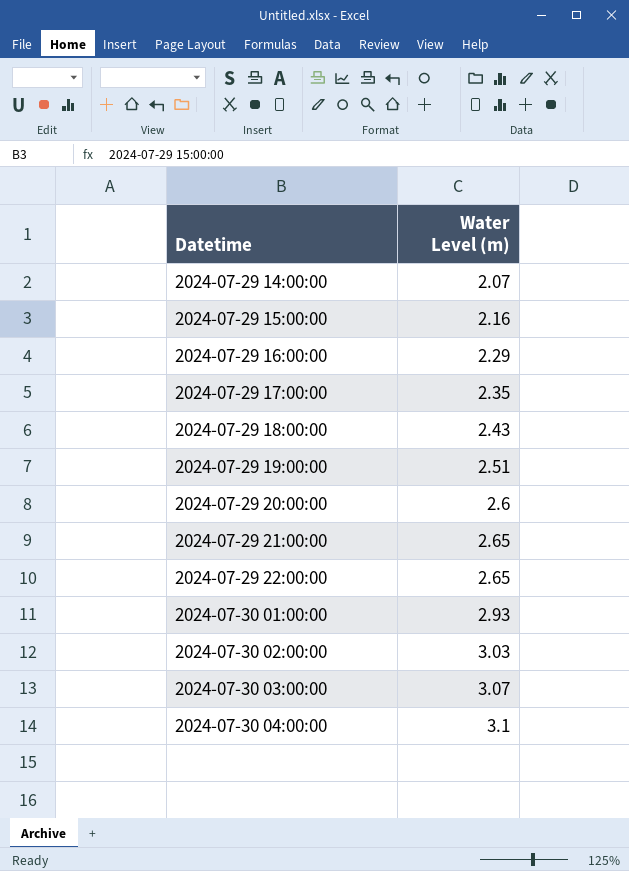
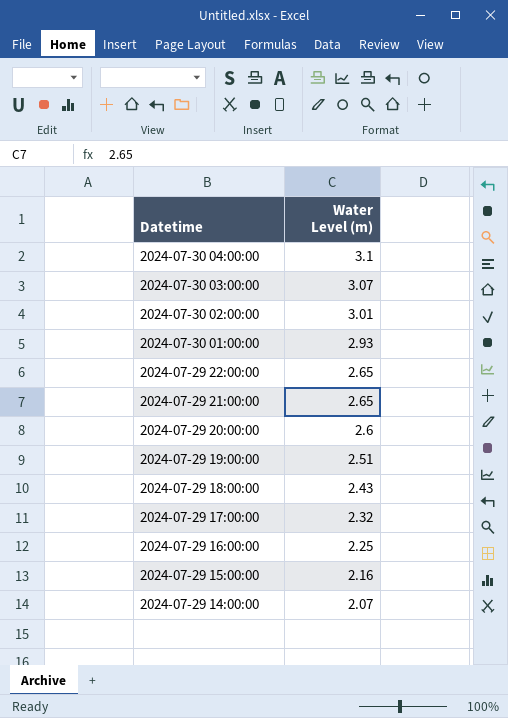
row order: Datetime ascending -> Datetime descending
2024-07-30 02:00:00 | Water Level (m): 3.03 -> 3.01
2024-07-29 17:00:00 | Water Level (m): 2.35 -> 2.32
2024-07-29 16:00:00 | Water Level (m): 2.29 -> 2.25

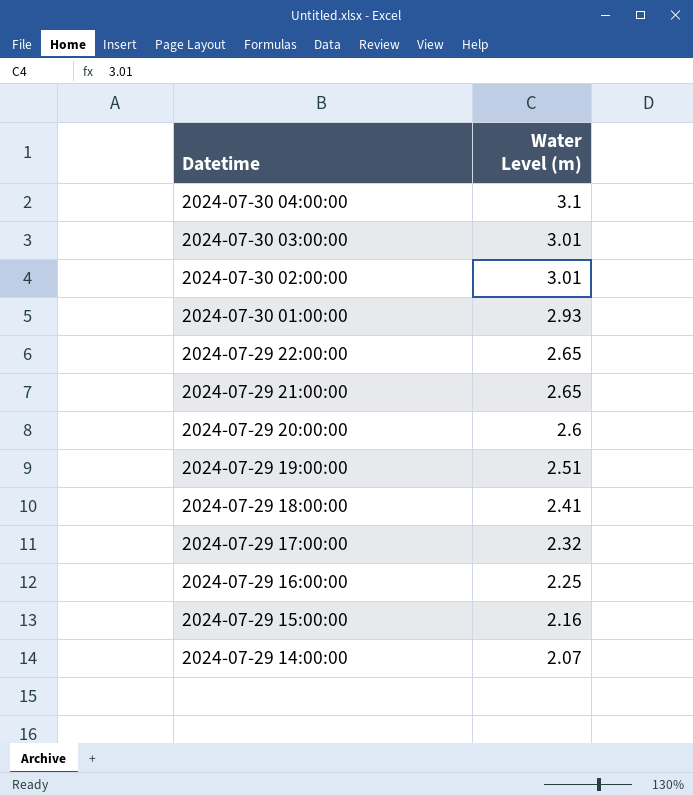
2024-07-30 03:00:00 | Water Level (m): 3.07 -> 3.01
2024-07-29 18:00:00 | Water Level (m): 2.43 -> 2.41

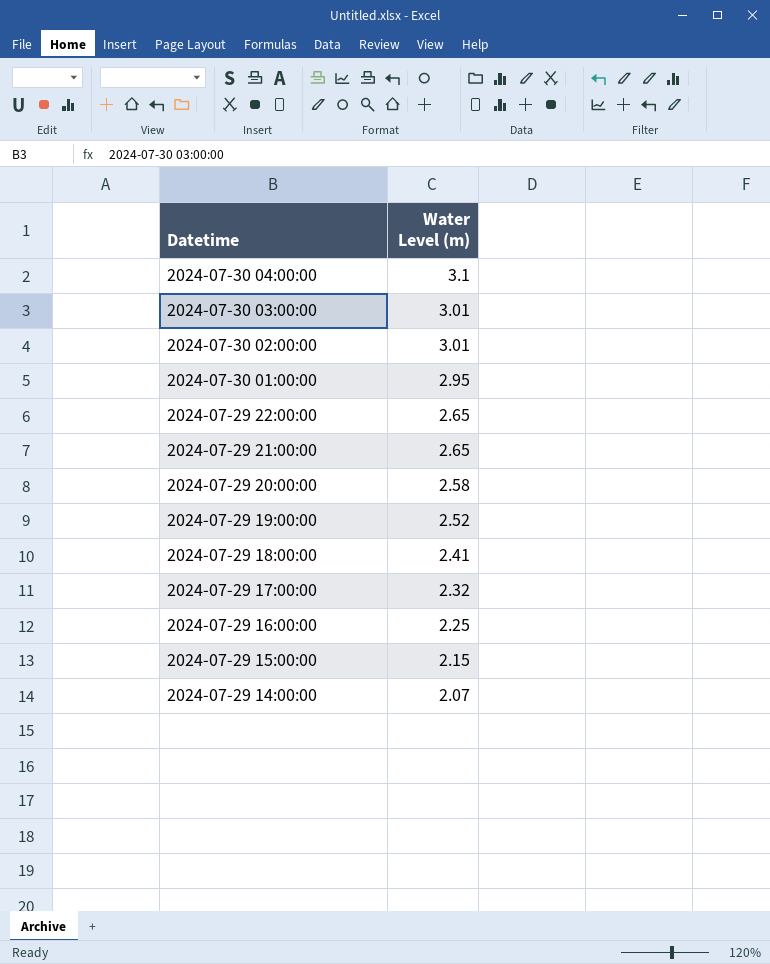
2024-07-30 01:00:00 | Water Level (m): 2.93 -> 2.95
2024-07-29 20:00:00 | Water Level (m): 2.6 -> 2.58
2024-07-29 19:00:00 | Water Level (m): 2.51 -> 2.52
2024-07-29 15:00:00 | Water Level (m): 2.16 -> 2.15

